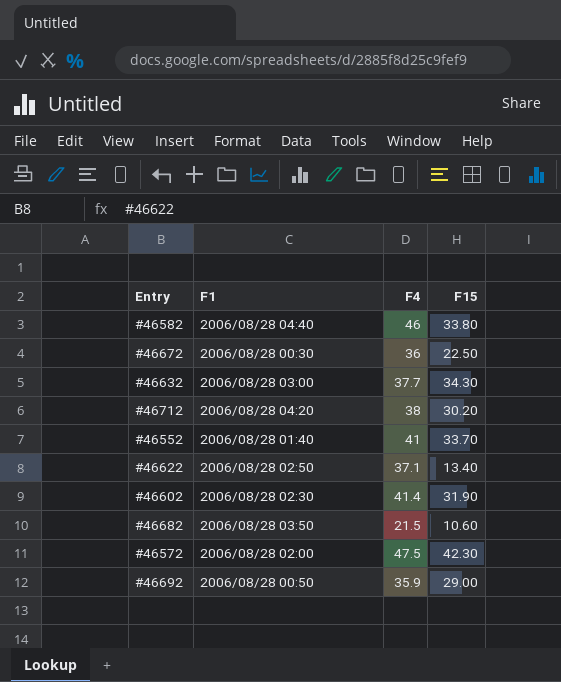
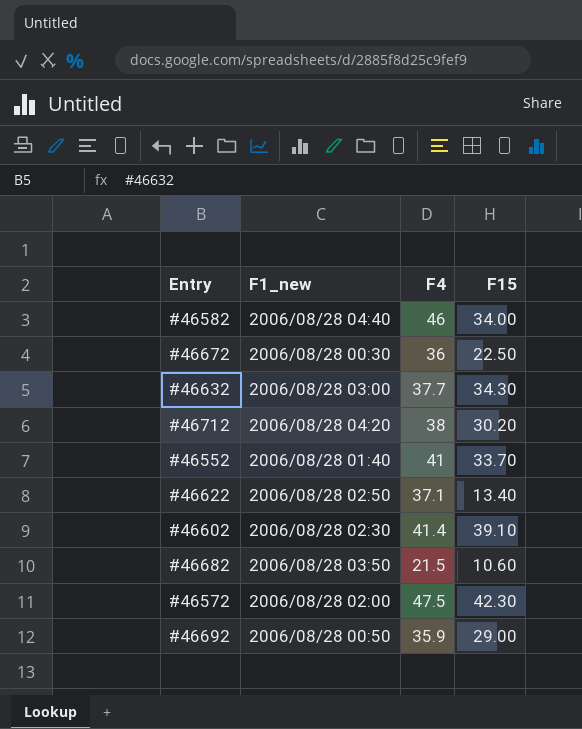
column name: F1 -> F1_new
#46582 | F15: 33.80 -> 34.00
#46602 | F15: 31.90 -> 39.10

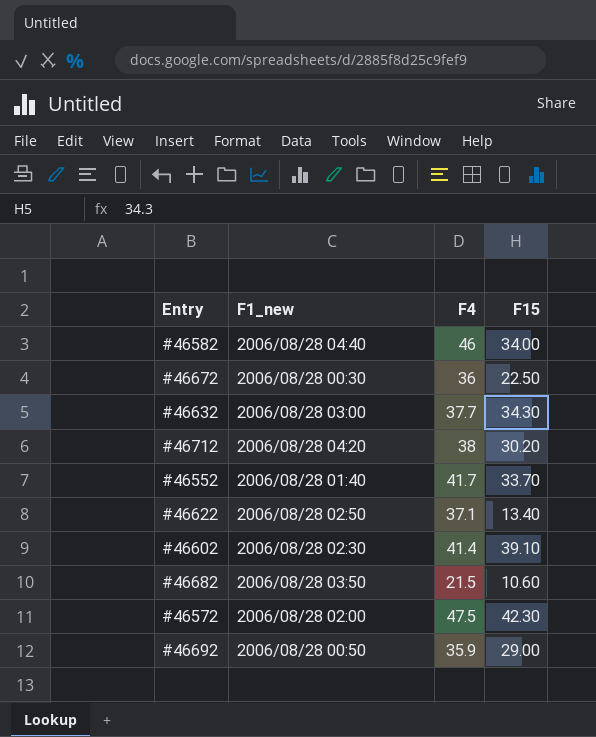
#46552 | F4: 41 -> 41.7

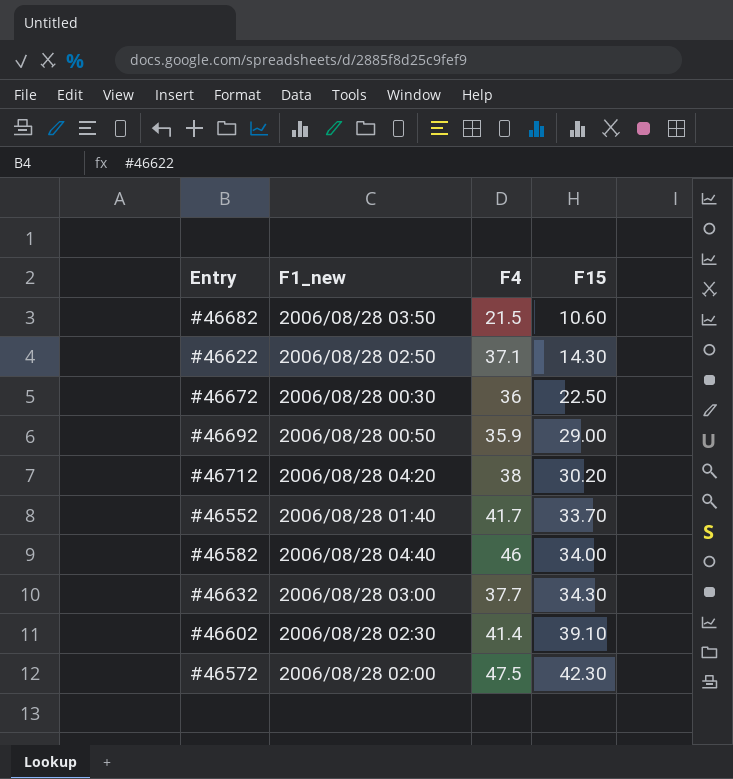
row order: none -> F15 ascending
#46622 | F15: 13.40 -> 14.30

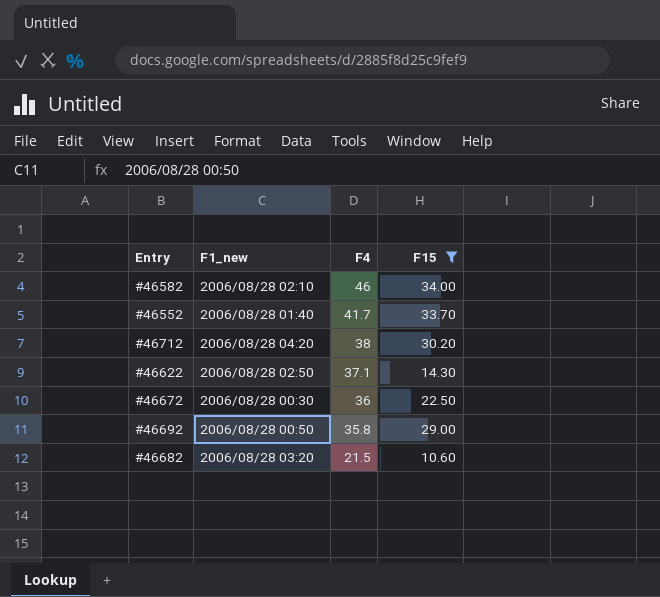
filter: none -> F15 <= 34.00
row order: F15 ascending -> F4 descending
#46582 | F1_new: 2006/08/28 04:40 -> 2006/08/28 02:10
#46692 | F4: 35.9 -> 35.8
#46682 | F1_new: 2006/08/28 03:50 -> 2006/08/28 03:20

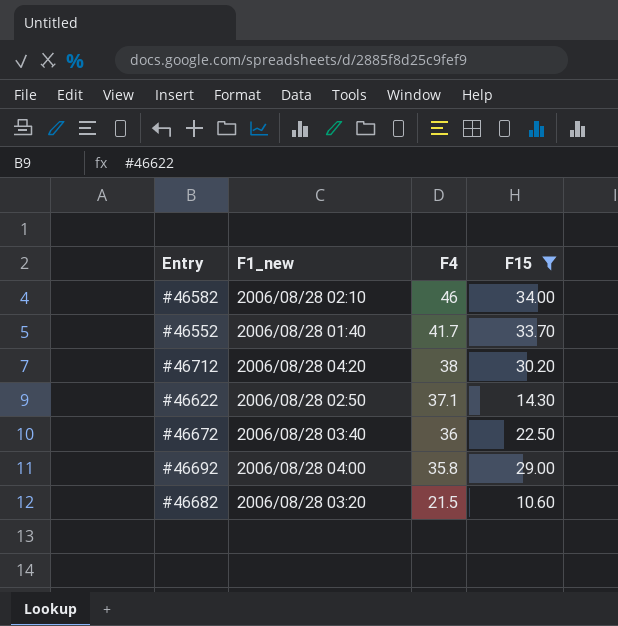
#46672 | F1_new: 2006/08/28 00:30 -> 2006/08/28 03:40
#46692 | F1_new: 2006/08/28 00:50 -> 2006/08/28 04:00

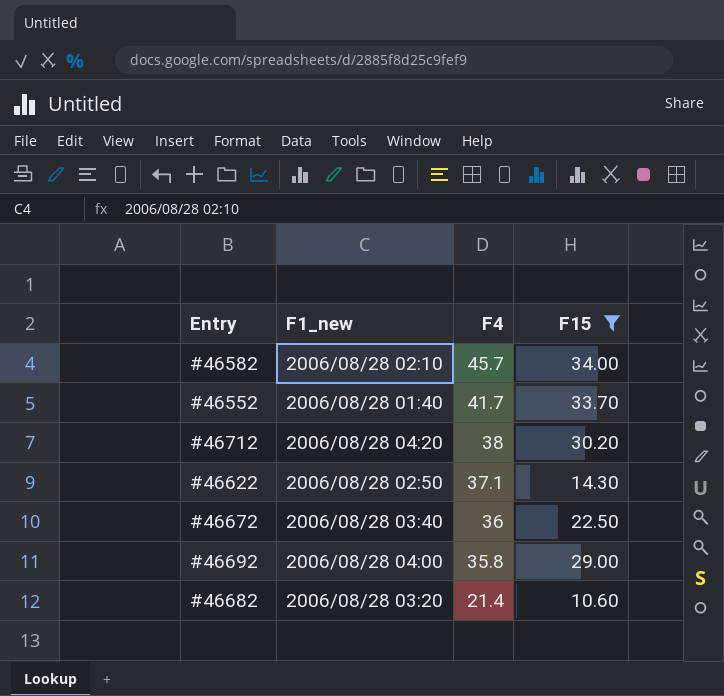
#46582 | F4: 46 -> 45.7
#46682 | F4: 21.5 -> 21.4

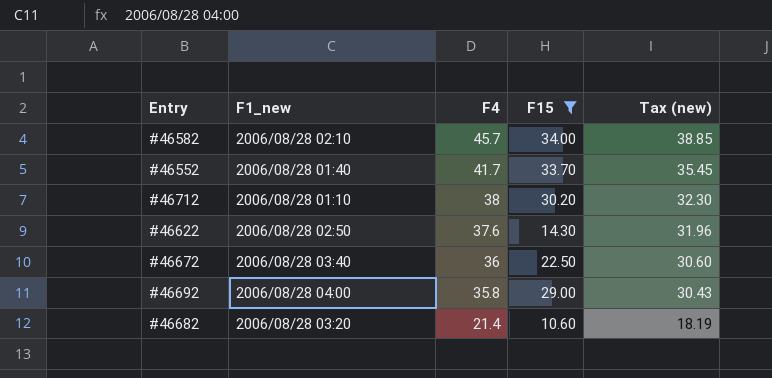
column Tax (new) | formula: none -> [F4] * 0.85
#46712 | F1_new: 2006/08/28 04:20 -> 2006/08/28 01:10
#46622 | F4: 37.1 -> 37.6

